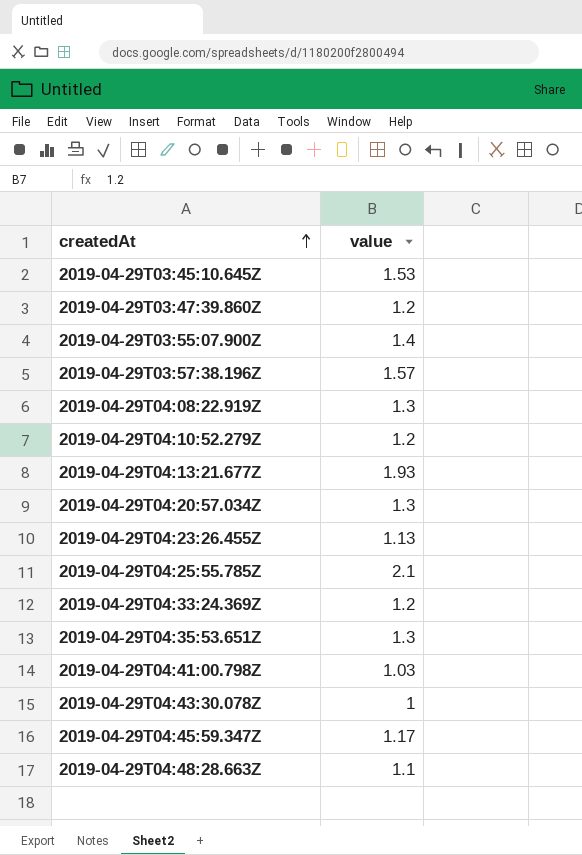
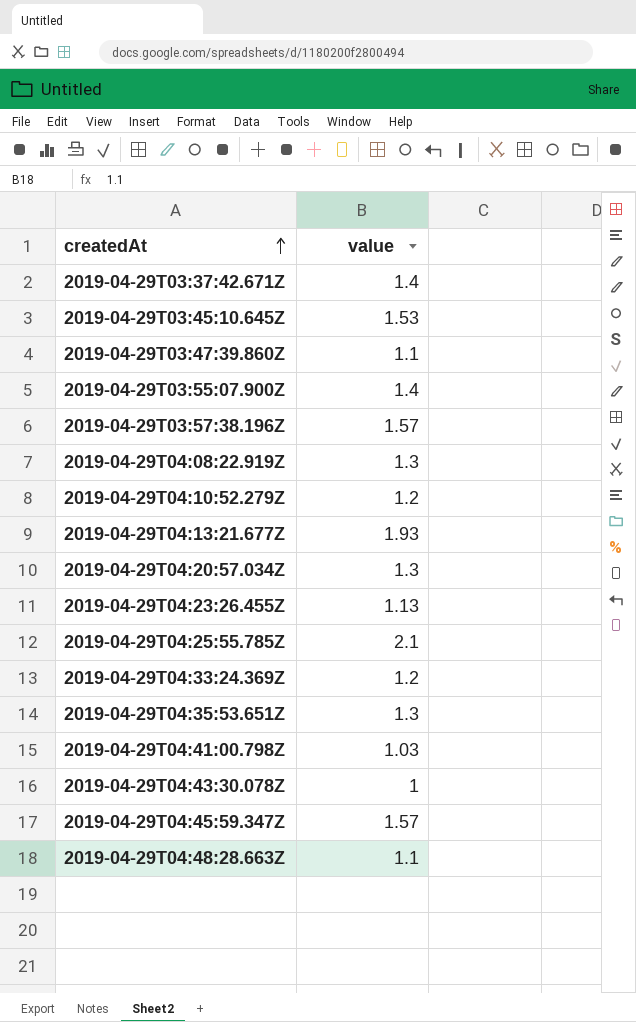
row 2019-04-29T03:37:42.671Z: none -> 1.4
2019-04-29T03:47:39.860Z | value: 1.2 -> 1.1
2019-04-29T04:45:59.347Z | value: 1.17 -> 1.57

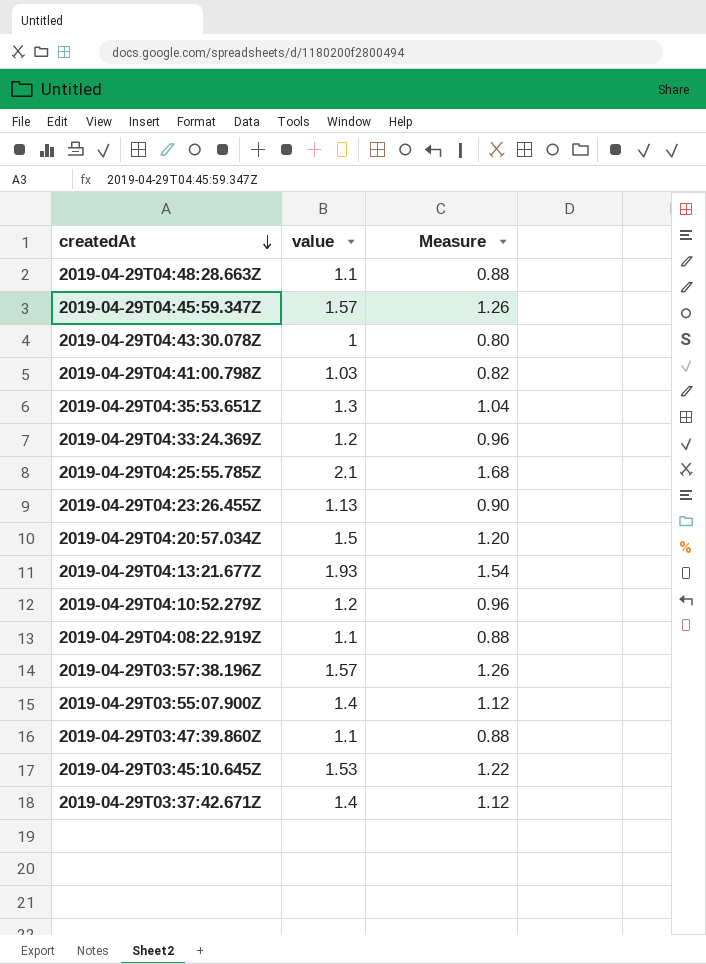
row order: createdAt ascending -> createdAt descending
column Measure | formula: none -> [value] * 0.8
2019-04-29T04:20:57.034Z | value: 1.3 -> 1.5
2019-04-29T04:08:22.919Z | value: 1.3 -> 1.1

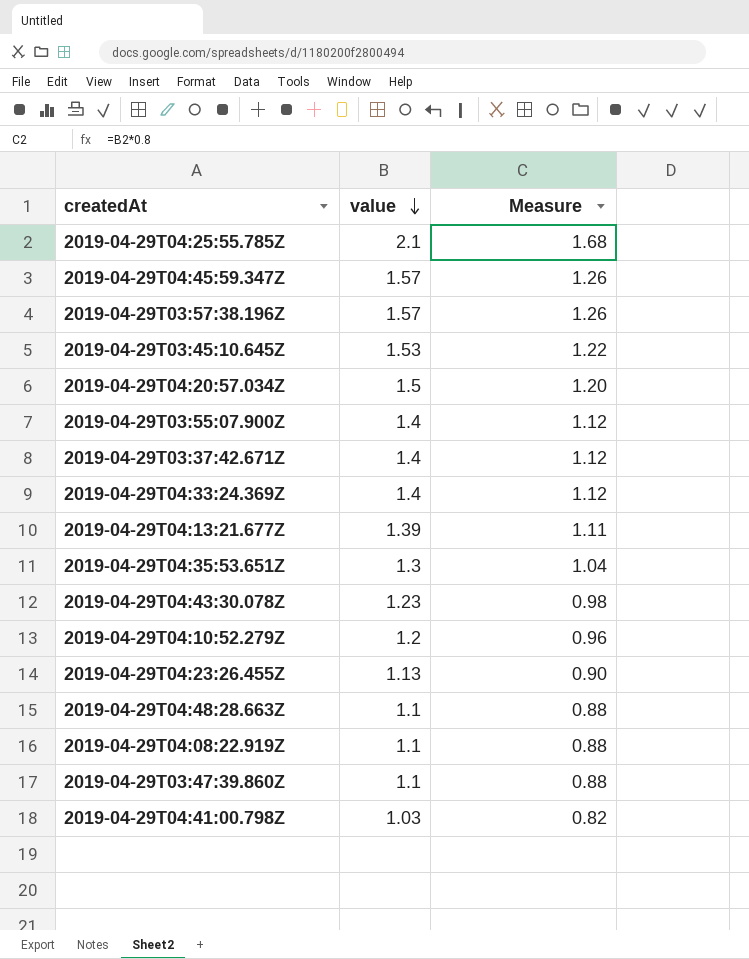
row order: createdAt descending -> value descending
2019-04-29T04:33:24.369Z | value: 1.2 -> 1.4
2019-04-29T04:33:24.369Z | Measure: 0.96 -> 1.12
2019-04-29T04:13:21.677Z | value: 1.93 -> 1.39
2019-04-29T04:13:21.677Z | Measure: 1.54 -> 1.11
2019-04-29T04:43:30.078Z | value: 1 -> 1.23
2019-04-29T04:43:30.078Z | Measure: 0.80 -> 0.98

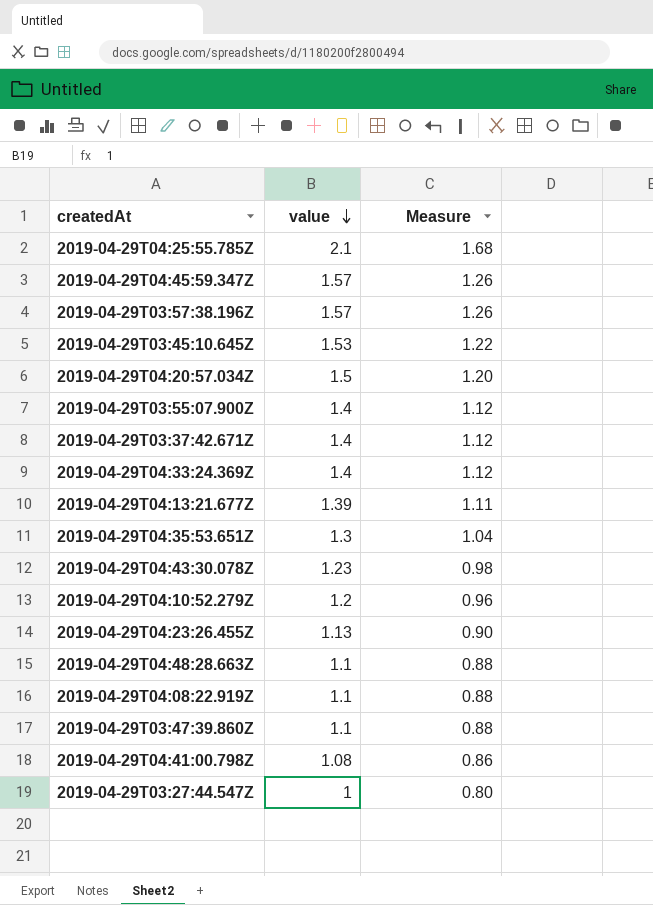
2019-04-29T04:41:00.798Z | value: 1.03 -> 1.08
2019-04-29T04:41:00.798Z | Measure: 0.82 -> 0.86
row 2019-04-29T03:27:44.547Z: none -> 1 | 0.80

